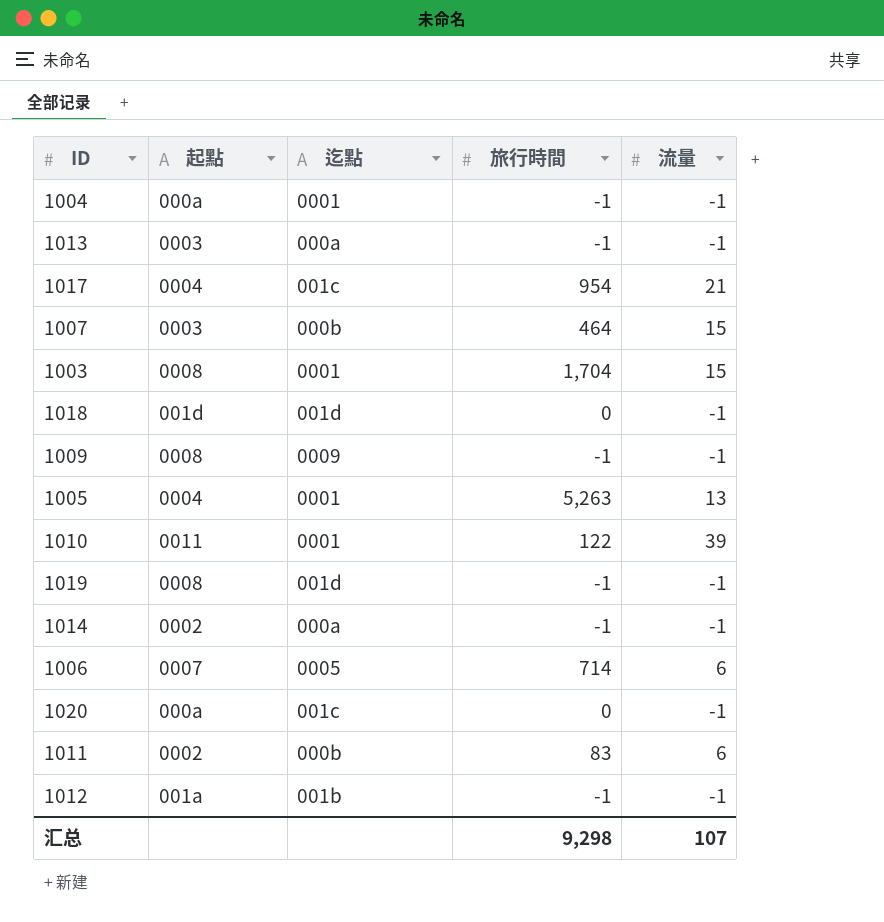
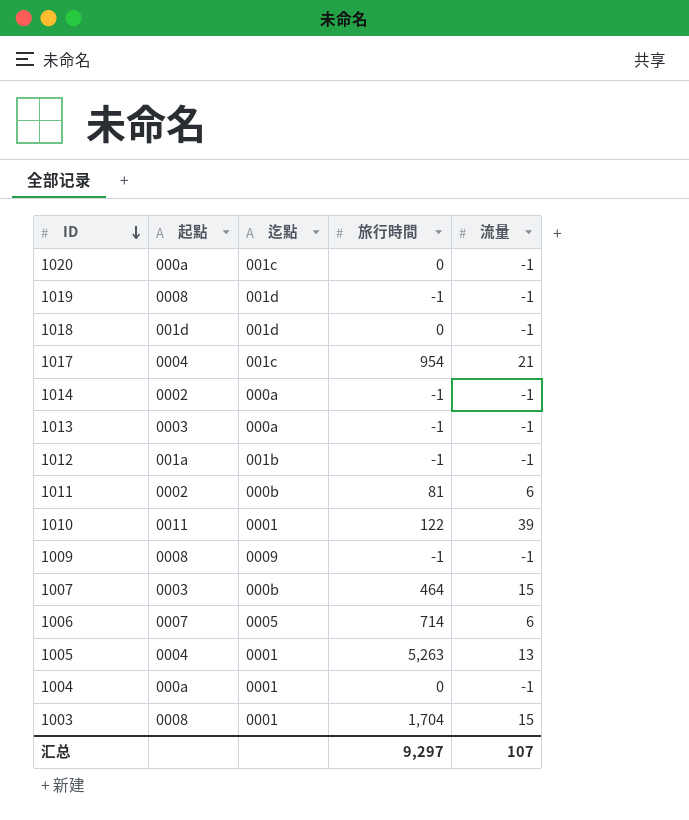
row order: none -> ID descending
1011 | 旅行時間: 83 -> 81
1004 | 旅行時間: -1 -> 0
汇总 | 旅行時間: 9,298 -> 9,297

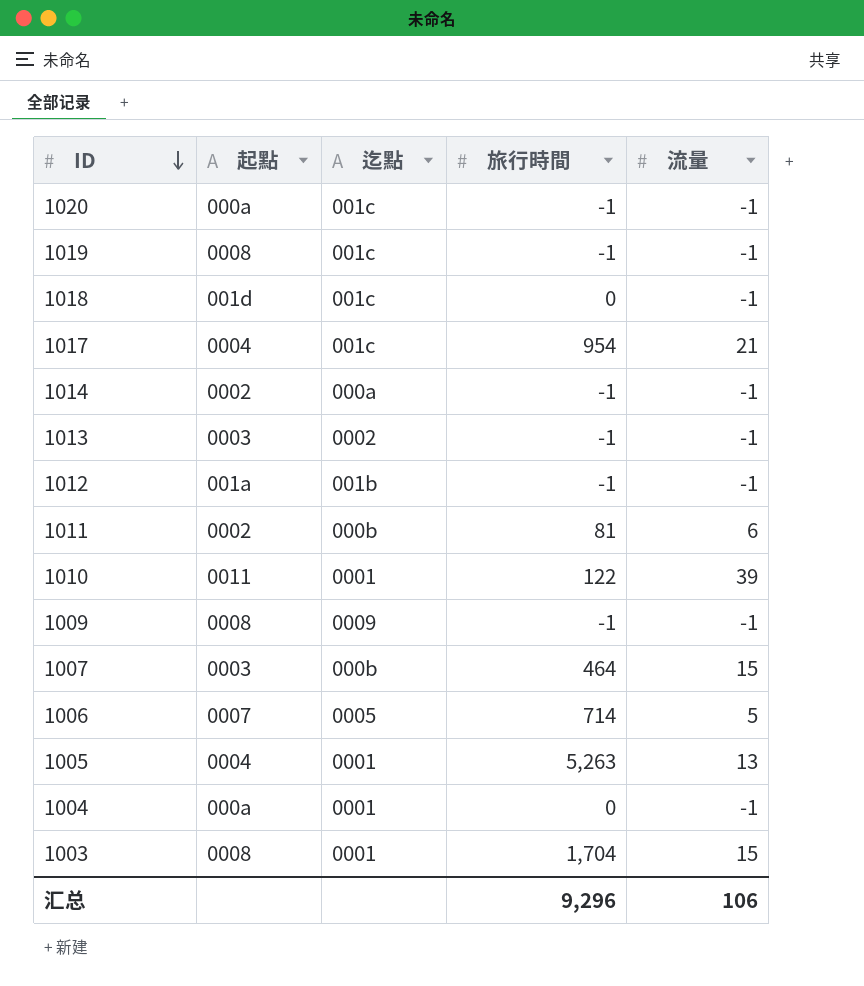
1020 | 旅行時間: 0 -> -1
1019 | 迄點: 001d -> 001c
1018 | 迄點: 001d -> 001c
1013 | 迄點: 000a -> 0002
1006 | 流量: 6 -> 5
汇总 | 旅行時間: 9,297 -> 9,296
汇总 | 流量: 107 -> 106

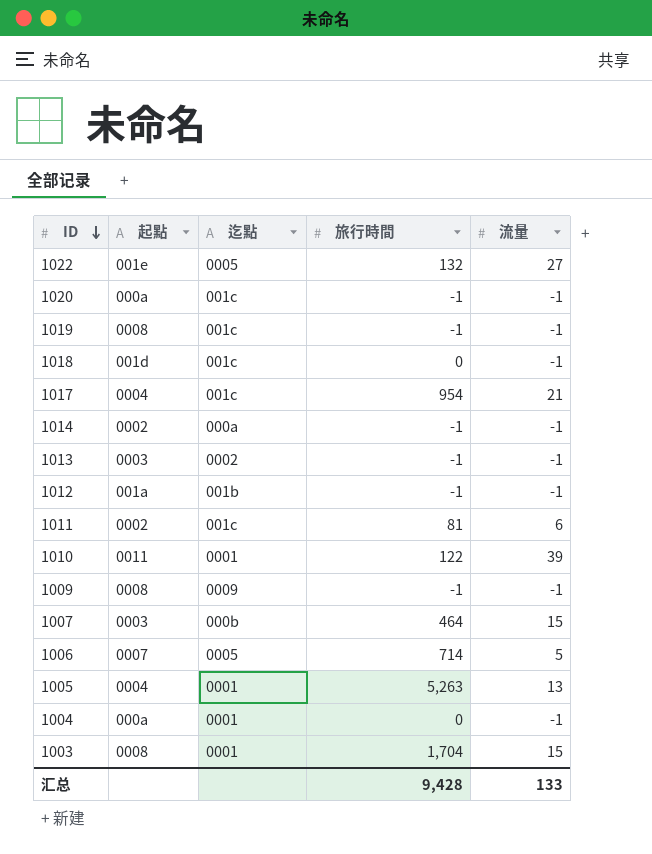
row 1022: none -> 001e | 0005 | 132 | 27
1011 | 迄點: 000b -> 001c
汇总 | 旅行時間: 9,296 -> 9,428
汇总 | 流量: 106 -> 133

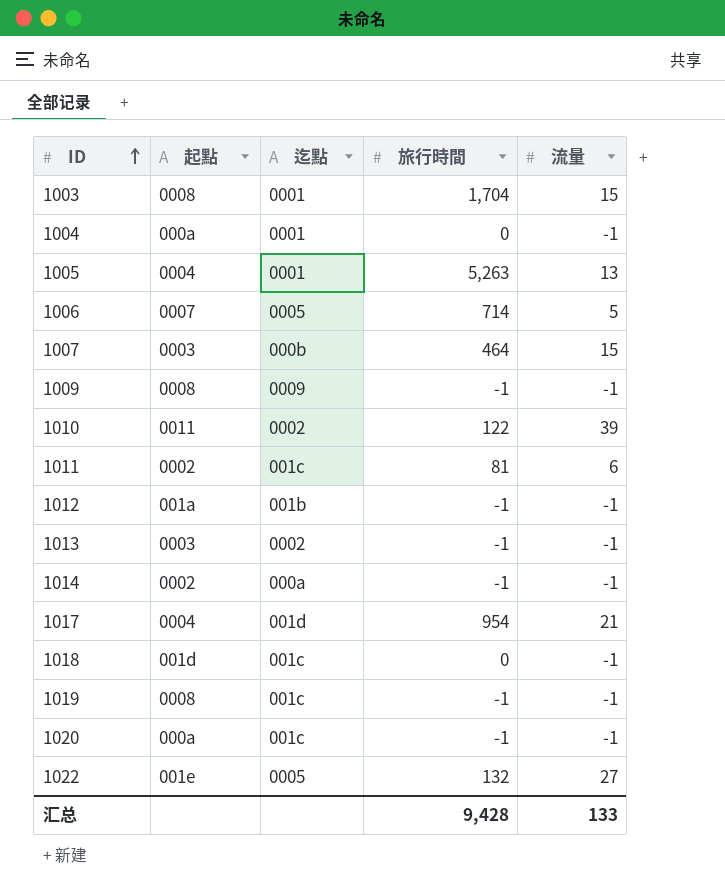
row order: ID descending -> ID ascending
1010 | 迄點: 0001 -> 0002
1017 | 迄點: 001c -> 001d

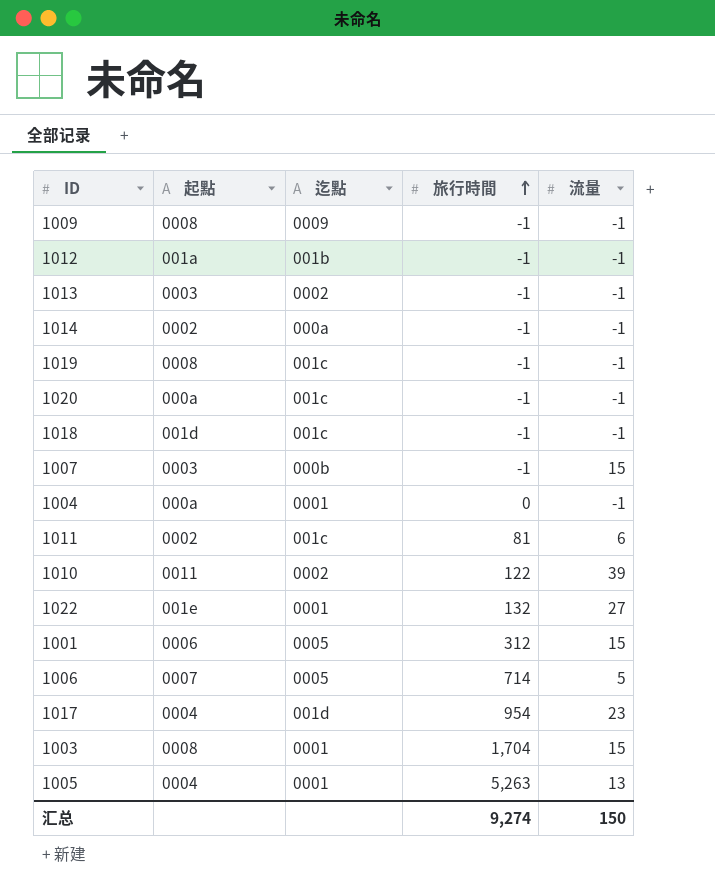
row order: ID ascending -> 旅行時間 ascending
1018 | 旅行時間: 0 -> -1
1007 | 旅行時間: 464 -> -1
1022 | 迄點: 0005 -> 0001
row 1001: none -> 0006 | 0005 | 312 | 15
1017 | 流量: 21 -> 23
汇总 | 旅行時間: 9,428 -> 9,274
汇总 | 流量: 133 -> 150

